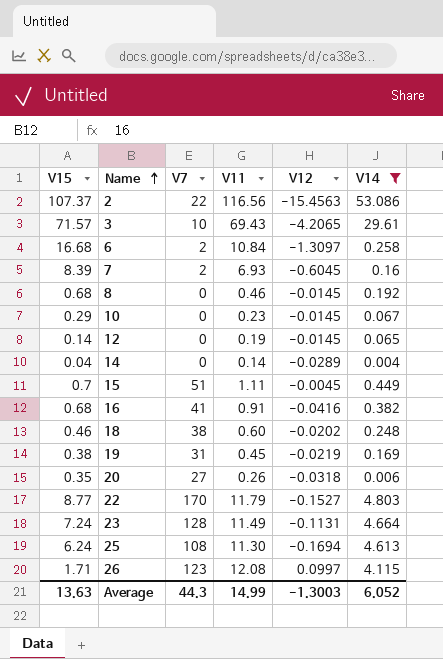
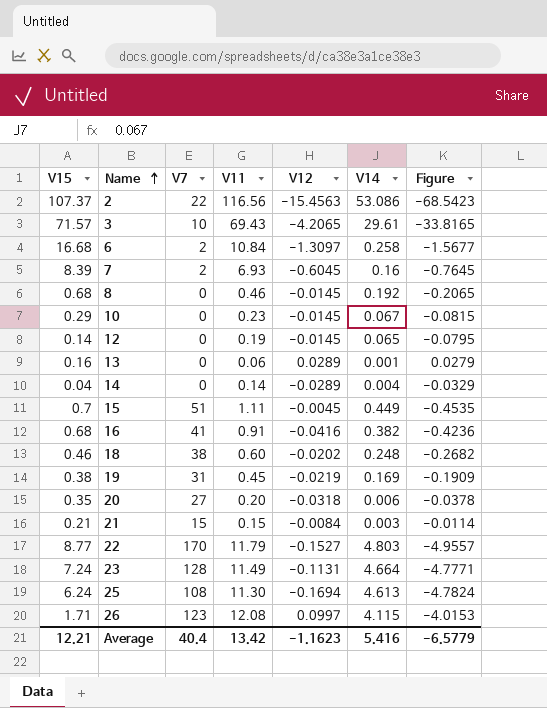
filter: V14 >= 0.004 -> none
column Figure | formula: none -> [V12] - [V14]
20 | V11: 0.26 -> 0.20
Average | V15: 13.63 -> 12.21
Average | V7: 44.3 -> 40.4
Average | V11: 14.99 -> 13.42
Average | V12: -1.3003 -> -1.1623
Average | V14: 6.052 -> 5.416

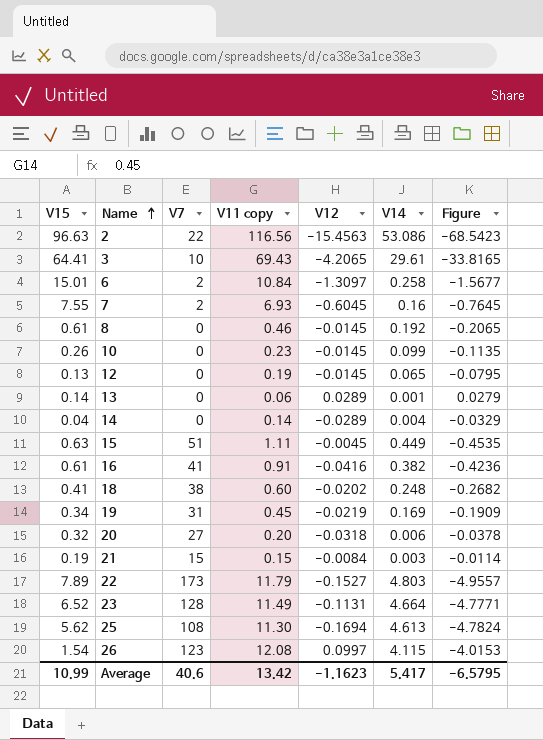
column name: V11 -> V11 copy
2 | V15: 107.37 -> 96.63
3 | V15: 71.57 -> 64.41
6 | V15: 16.68 -> 15.01
7 | V15: 8.39 -> 7.55
8 | V15: 0.68 -> 0.61
10 | V15: 0.29 -> 0.26
10 | V14: 0.067 -> 0.099
10 | Figure: -0.0815 -> -0.1135
12 | V15: 0.14 -> 0.13
13 | V15: 0.16 -> 0.14
15 | V15: 0.7 -> 0.63
16 | V15: 0.68 -> 0.61
18 | V15: 0.46 -> 0.41
19 | V15: 0.38 -> 0.34
20 | V15: 0.35 -> 0.32
21 | V15: 0.21 -> 0.19
22 | V15: 8.77 -> 7.89
22 | V7: 170 -> 173
23 | V15: 7.24 -> 6.52
25 | V15: 6.24 -> 5.62
26 | V15: 1.71 -> 1.54
Average | V15: 12.21 -> 10.99
Average | V7: 40.4 -> 40.6
Average | V14: 5.416 -> 5.417
Average | Figure: -6.5779 -> -6.5795

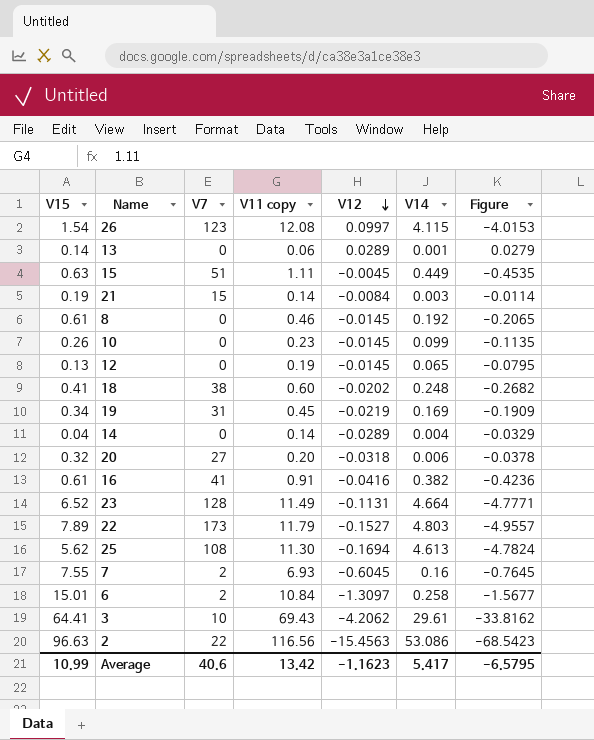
row order: Name ascending -> V12 descending
21 | V11 copy: 0.15 -> 0.14
3 | V12: -4.2065 -> -4.2062
3 | Figure: -33.8165 -> -33.8162

